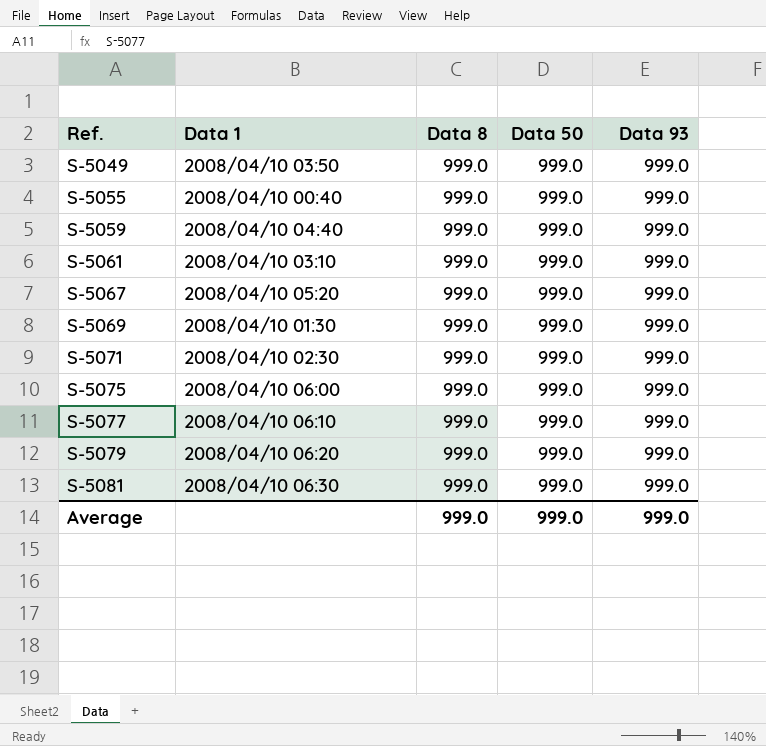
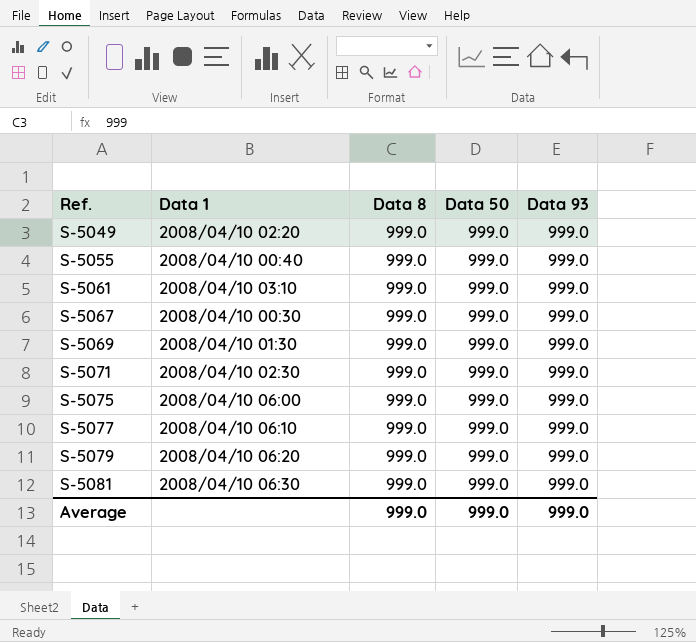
row S-5059: 2008/04/10 04:40 | 999.0 | 999.0 | 999.0 -> none
S-5049 | Data 1: 2008/04/10 03:50 -> 2008/04/10 02:20
S-5067 | Data 1: 2008/04/10 05:20 -> 2008/04/10 00:30

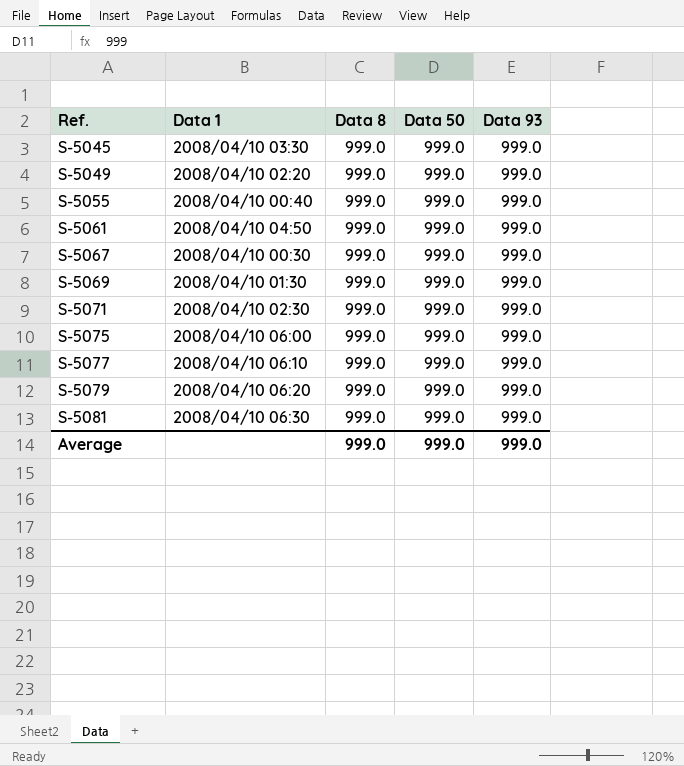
row S-5045: none -> 2008/04/10 03:30 | 999.0 | 999.0 | 999.0
S-5061 | Data 1: 2008/04/10 03:10 -> 2008/04/10 04:50

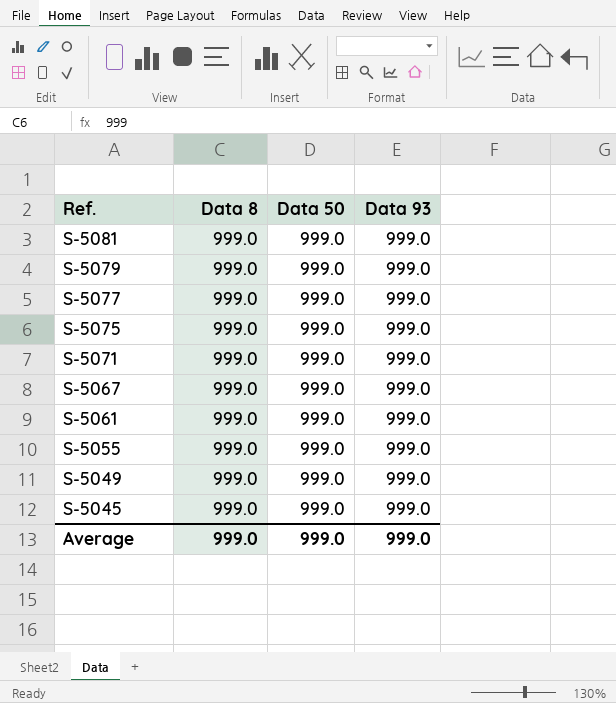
row order: Ref. ascending -> Ref. descending
column Data 1 | position: 2 -> none
row S-5069: 2008/04/10 01:30 | 999.0 | 999.0 | 999.0 -> none

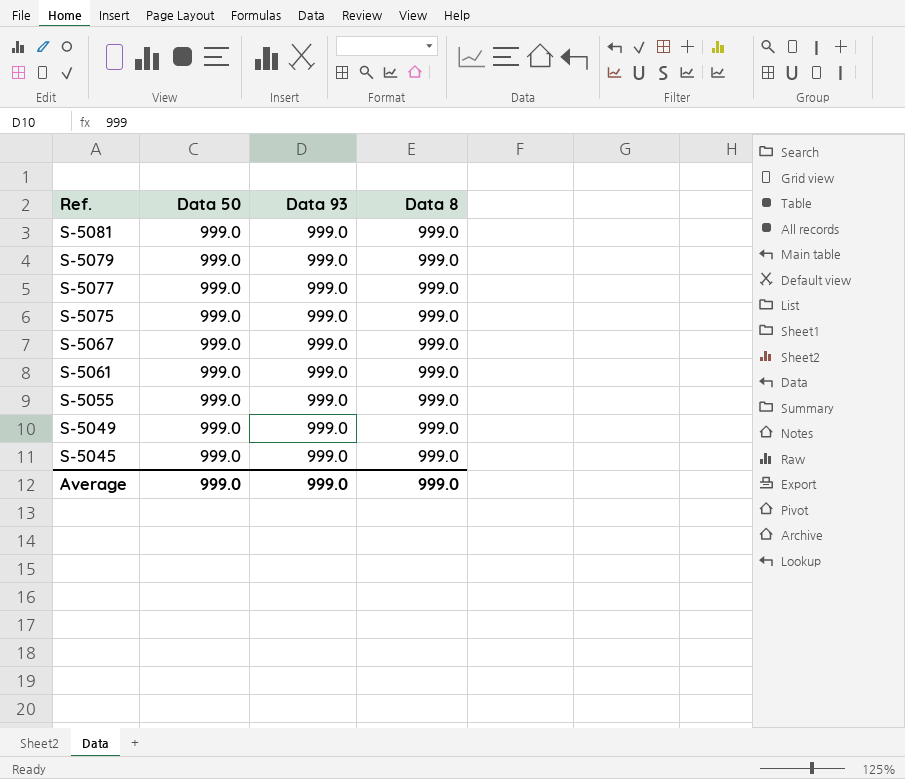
column Data 8 | position: 2 -> 4
row S-5071: 999.0 | 999.0 | 999.0 -> none

